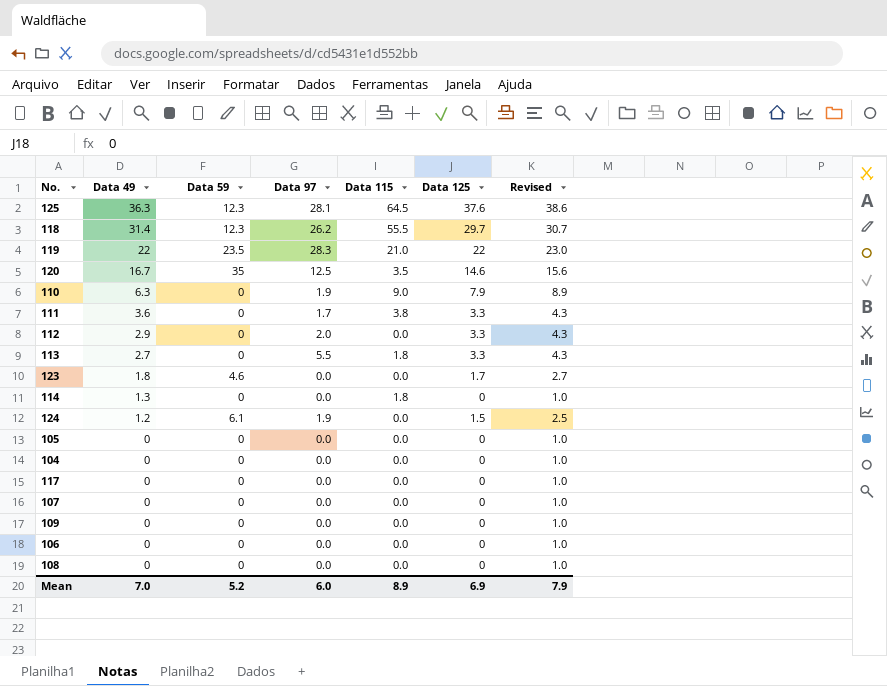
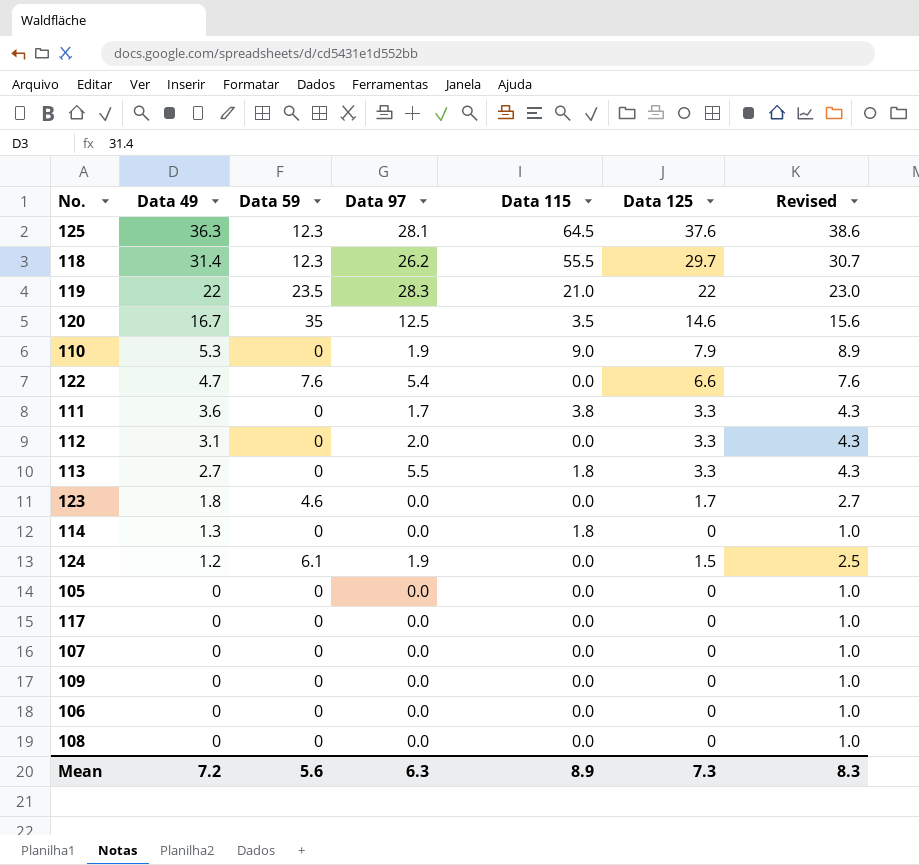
row 104: 0 | 0 | 0.0 | 0.0 | 0 | 1.0 -> none
110 | Data 49: 6.3 -> 5.3
row 122: none -> 4.7 | 7.6 | 5.4 | 0.0 | 6.6 | 7.6
112 | Data 49: 2.9 -> 3.1
Mean | Data 49: 7.0 -> 7.2
Mean | Data 59: 5.2 -> 5.6
Mean | Data 97: 6.0 -> 6.3
Mean | Data 125: 6.9 -> 7.3
Mean | Revised: 7.9 -> 8.3

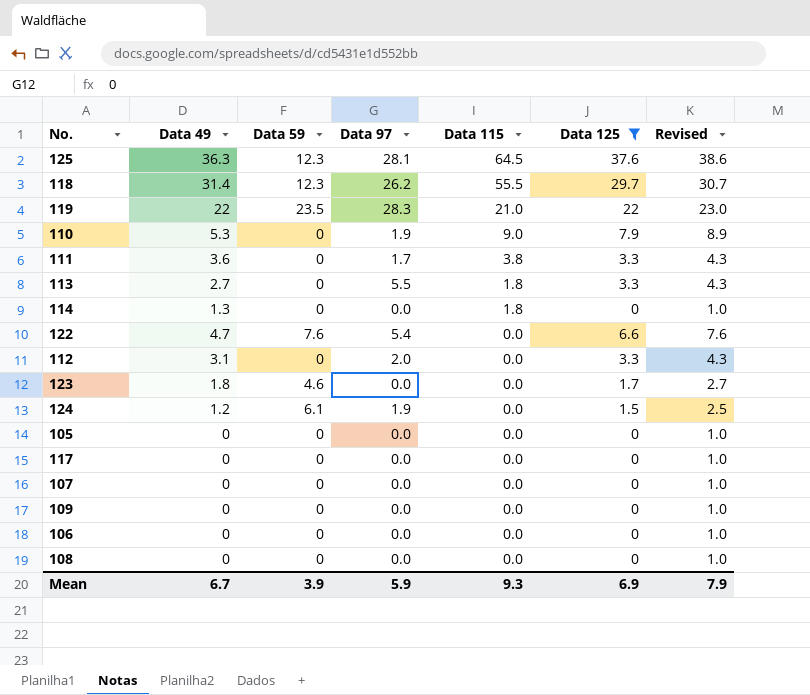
filter: none -> Data 125 != 14.6
row order: Data 49 descending -> Data 115 descending
Mean | Data 49: 7.2 -> 6.7
Mean | Data 59: 5.6 -> 3.9
Mean | Data 97: 6.3 -> 5.9
Mean | Data 115: 8.9 -> 9.3
Mean | Data 125: 7.3 -> 6.9
Mean | Revised: 8.3 -> 7.9

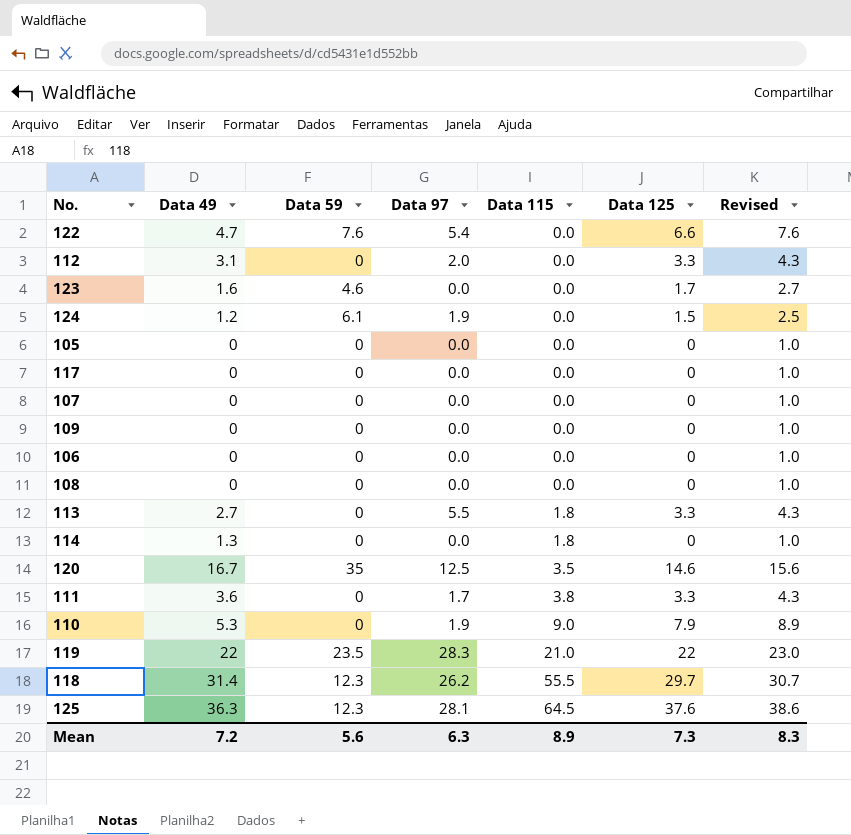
filter: Data 125 != 14.6 -> none
row order: Data 115 descending -> Data 115 ascending
123 | Data 49: 1.8 -> 1.6
Mean | Data 49: 6.7 -> 7.2
Mean | Data 59: 3.9 -> 5.6
Mean | Data 97: 5.9 -> 6.3
Mean | Data 115: 9.3 -> 8.9
Mean | Data 125: 6.9 -> 7.3
Mean | Revised: 7.9 -> 8.3

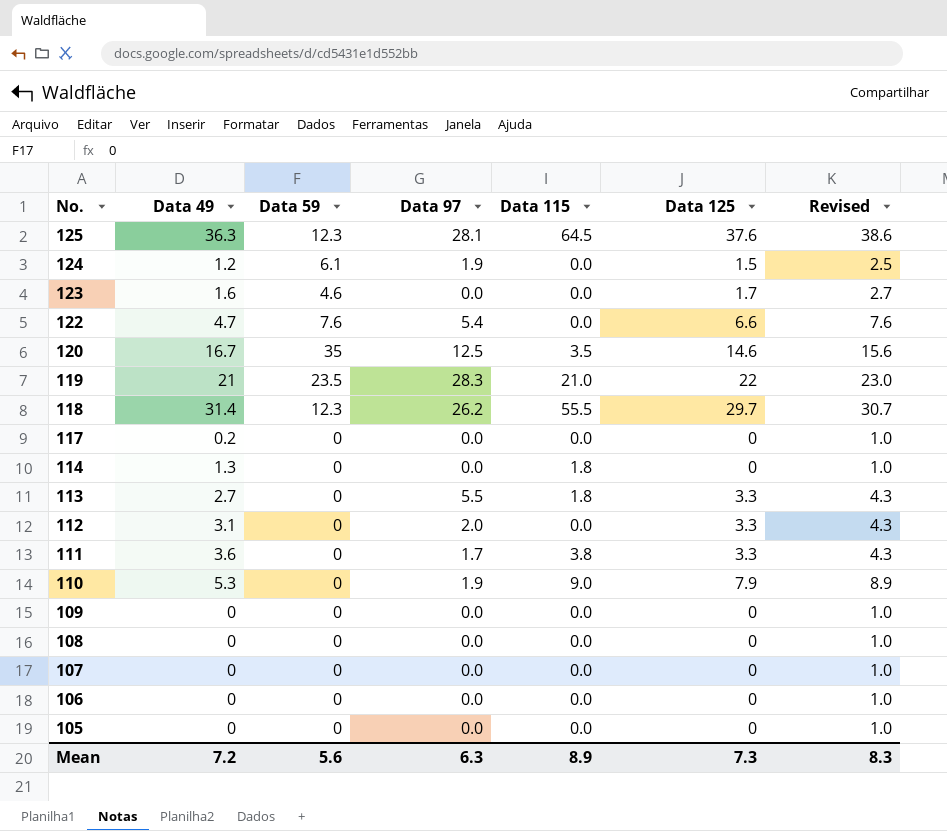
row order: Data 115 ascending -> No. descending
119 | Data 49: 22 -> 21
117 | Data 49: 0 -> 0.2

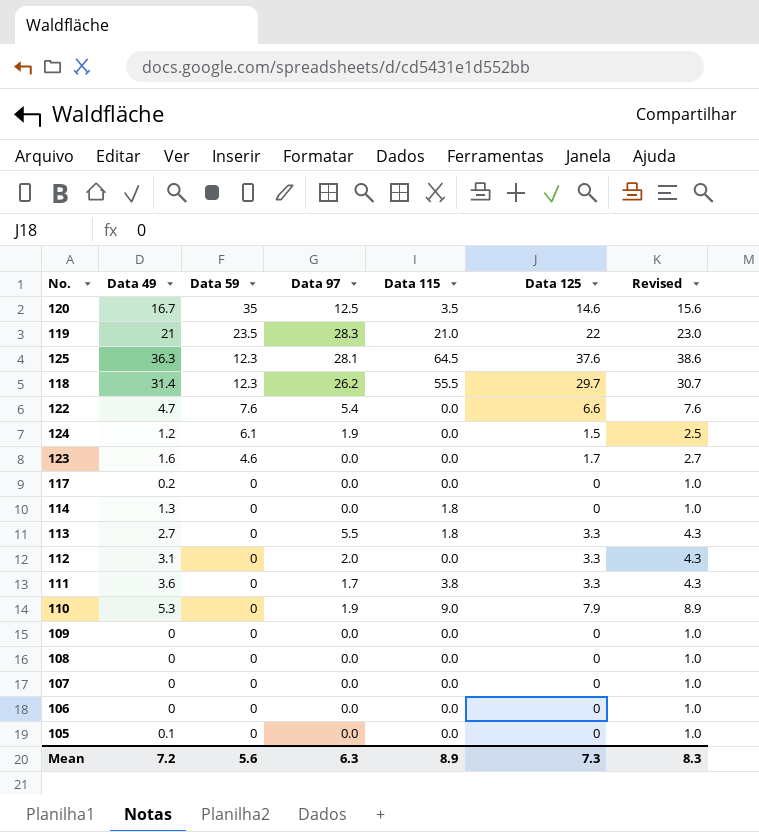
row order: No. descending -> Data 59 descending
105 | Data 49: 0 -> 0.1

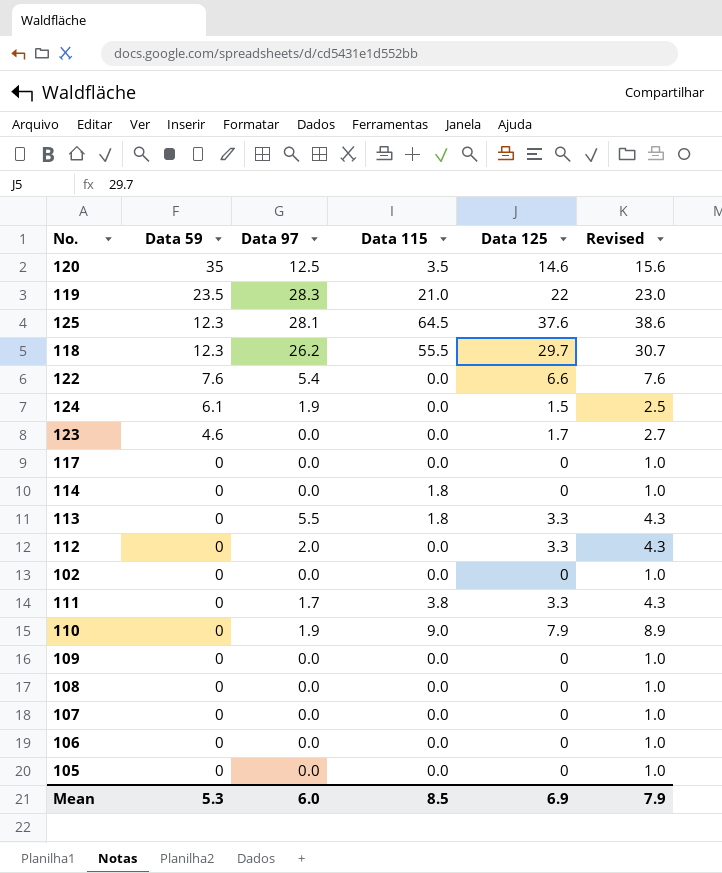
column Data 49 | position: 2 -> none
row 102: none -> 0 | 0.0 | 0.0 | 0 | 1.0
Mean | Data 59: 5.6 -> 5.3
Mean | Data 97: 6.3 -> 6.0
Mean | Data 115: 8.9 -> 8.5
Mean | Data 125: 7.3 -> 6.9
Mean | Revised: 8.3 -> 7.9

